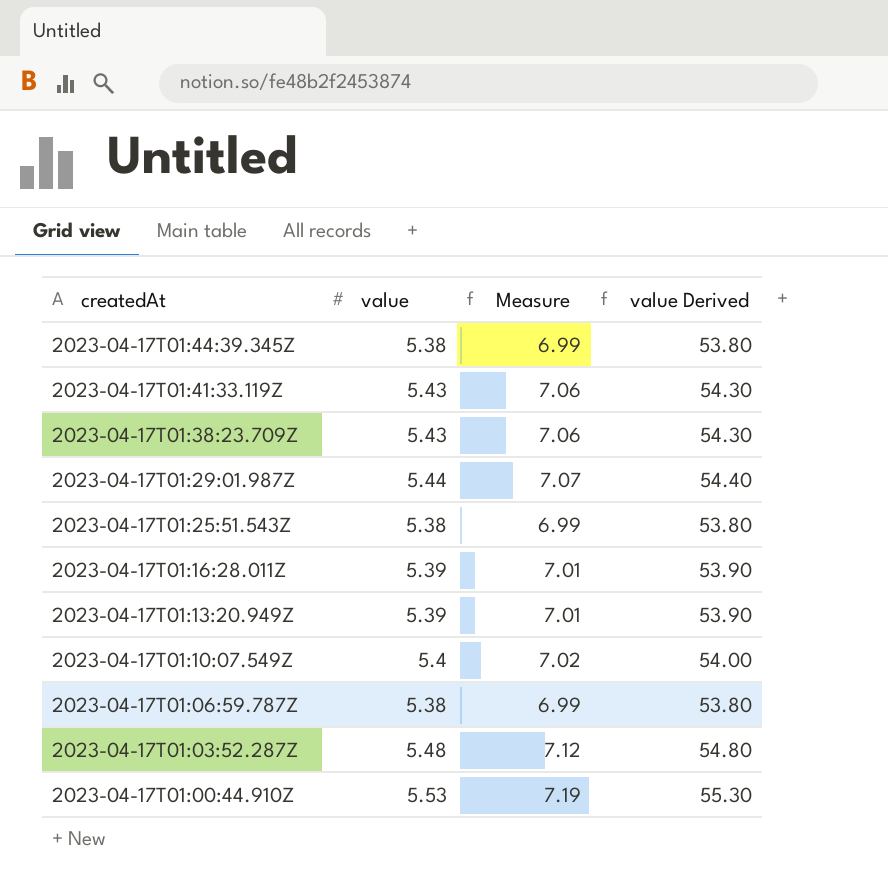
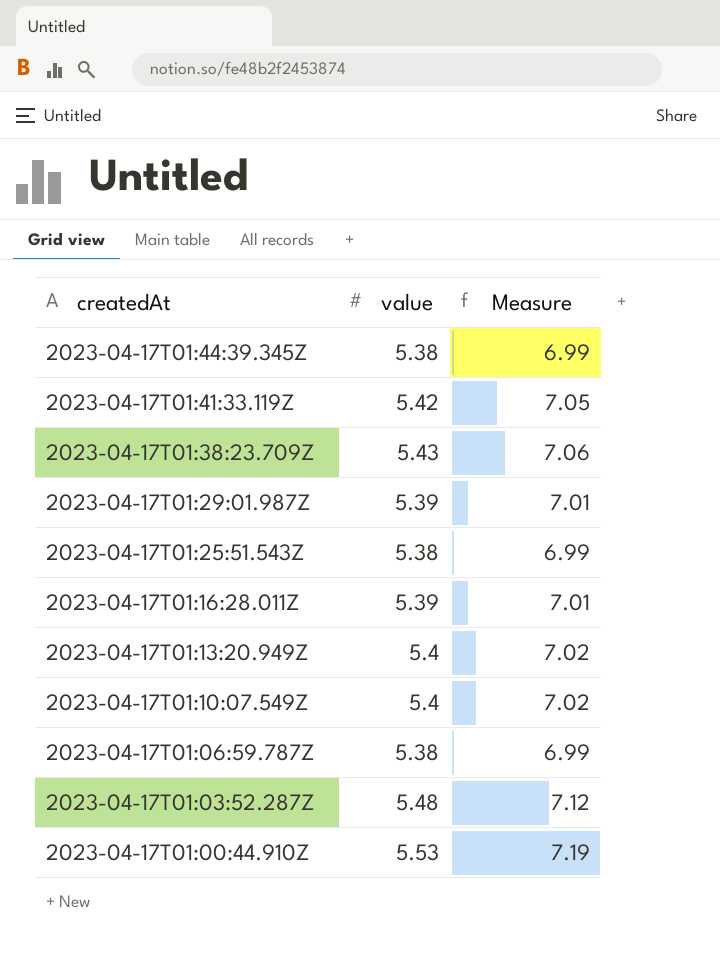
column value Derived | formula: [value] * 10 -> none
2023-04-17T01:41:33.119Z | value: 5.43 -> 5.42
2023-04-17T01:41:33.119Z | Measure: 7.06 -> 7.05
2023-04-17T01:29:01.987Z | value: 5.44 -> 5.39
2023-04-17T01:29:01.987Z | Measure: 7.07 -> 7.01
2023-04-17T01:13:20.949Z | value: 5.39 -> 5.4
2023-04-17T01:13:20.949Z | Measure: 7.01 -> 7.02

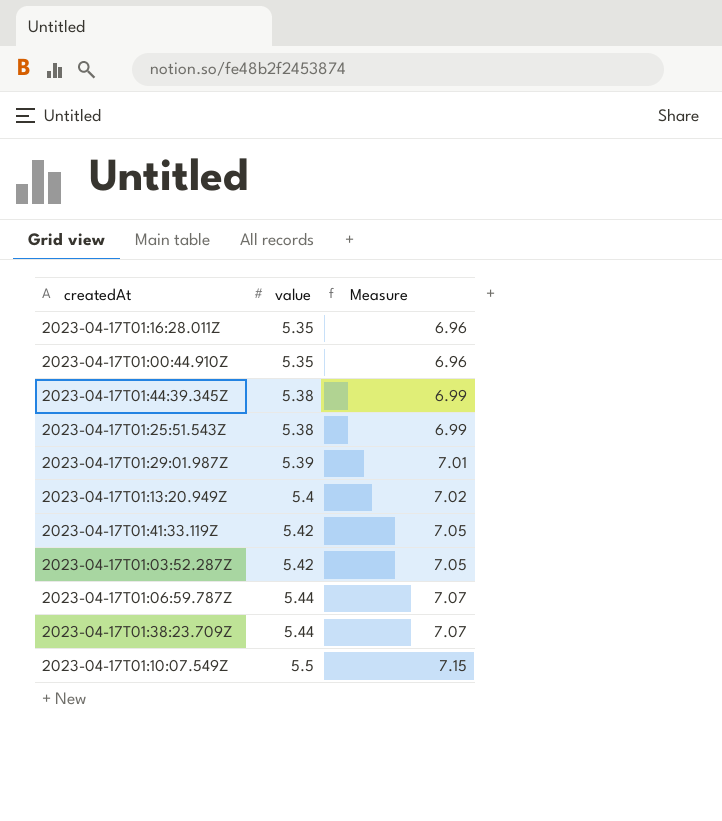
row order: createdAt descending -> value ascending
2023-04-17T01:16:28.011Z | value: 5.39 -> 5.35
2023-04-17T01:16:28.011Z | Measure: 7.01 -> 6.96
2023-04-17T01:00:44.910Z | value: 5.53 -> 5.35
2023-04-17T01:00:44.910Z | Measure: 7.19 -> 6.96
2023-04-17T01:03:52.287Z | value: 5.48 -> 5.42
2023-04-17T01:03:52.287Z | Measure: 7.12 -> 7.05
2023-04-17T01:06:59.787Z | value: 5.38 -> 5.44
2023-04-17T01:06:59.787Z | Measure: 6.99 -> 7.07
2023-04-17T01:38:23.709Z | value: 5.43 -> 5.44
2023-04-17T01:38:23.709Z | Measure: 7.06 -> 7.07
2023-04-17T01:10:07.549Z | value: 5.4 -> 5.5
2023-04-17T01:10:07.549Z | Measure: 7.02 -> 7.15

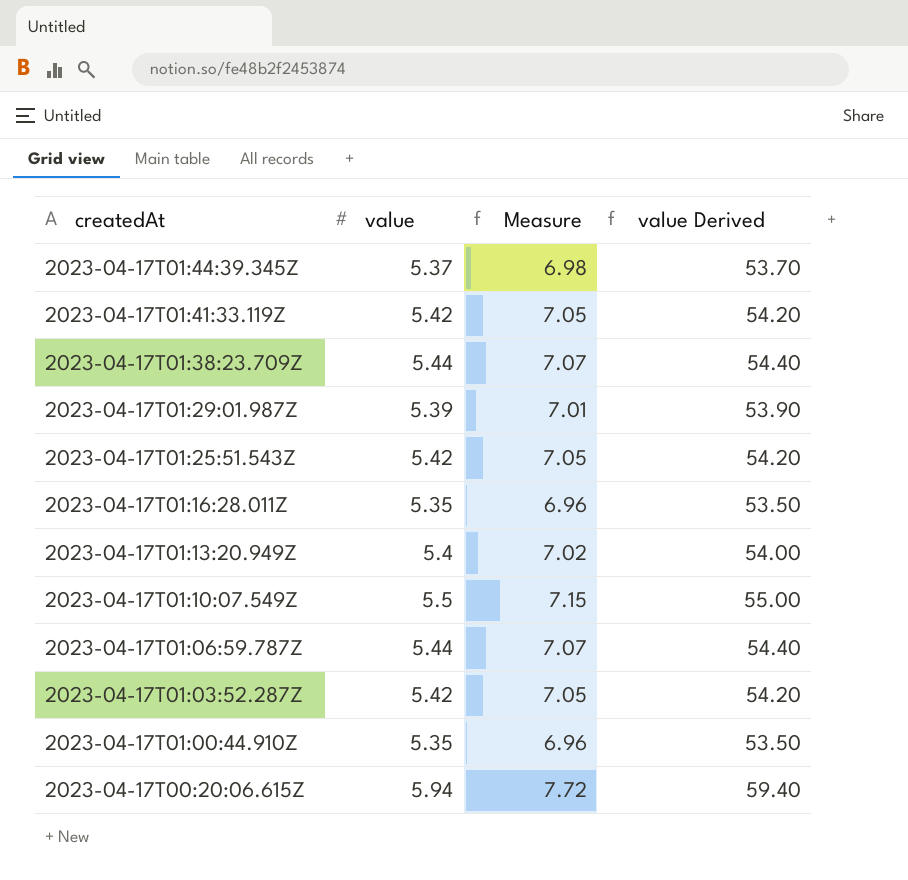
row order: value ascending -> createdAt descending
column value Derived | formula: none -> [value] * 10
2023-04-17T01:44:39.345Z | value: 5.38 -> 5.37
2023-04-17T01:44:39.345Z | Measure: 6.99 -> 6.98
2023-04-17T01:25:51.543Z | value: 5.38 -> 5.42
2023-04-17T01:25:51.543Z | Measure: 6.99 -> 7.05
row 2023-04-17T00:20:06.615Z: none -> 5.94 | 7.72 | 59.40

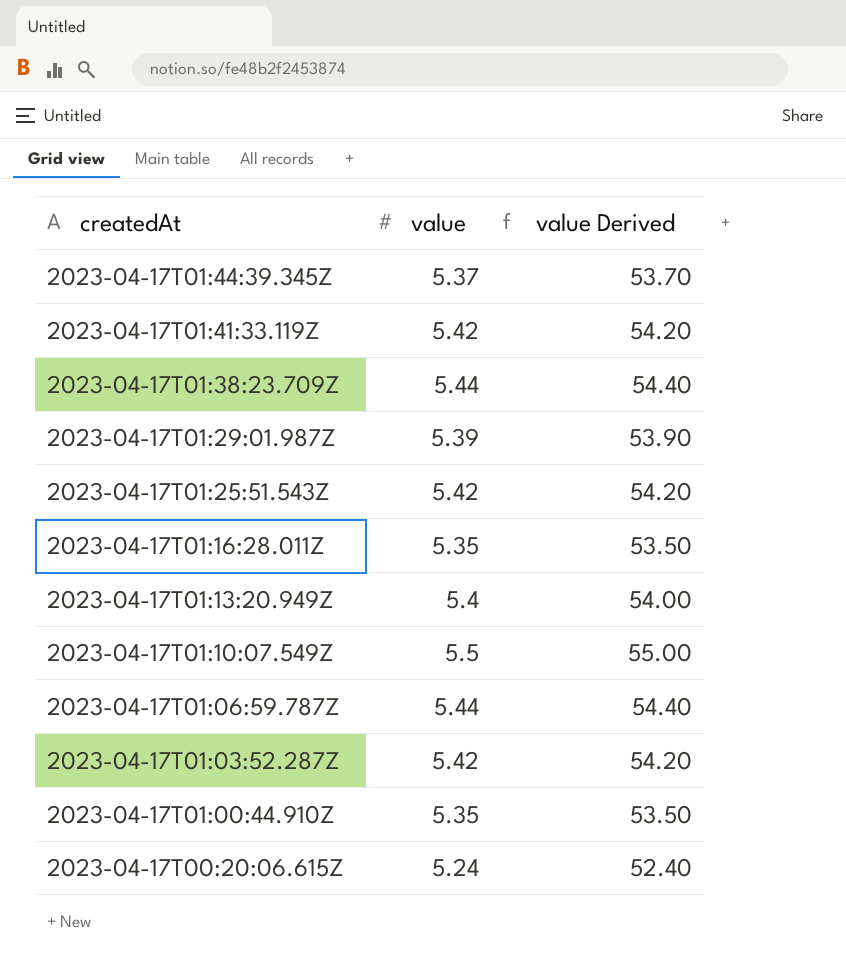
column Measure | formula: [value] * 1.3 -> none
2023-04-17T00:20:06.615Z | value: 5.94 -> 5.24
2023-04-17T00:20:06.615Z | value Derived: 59.40 -> 52.40

